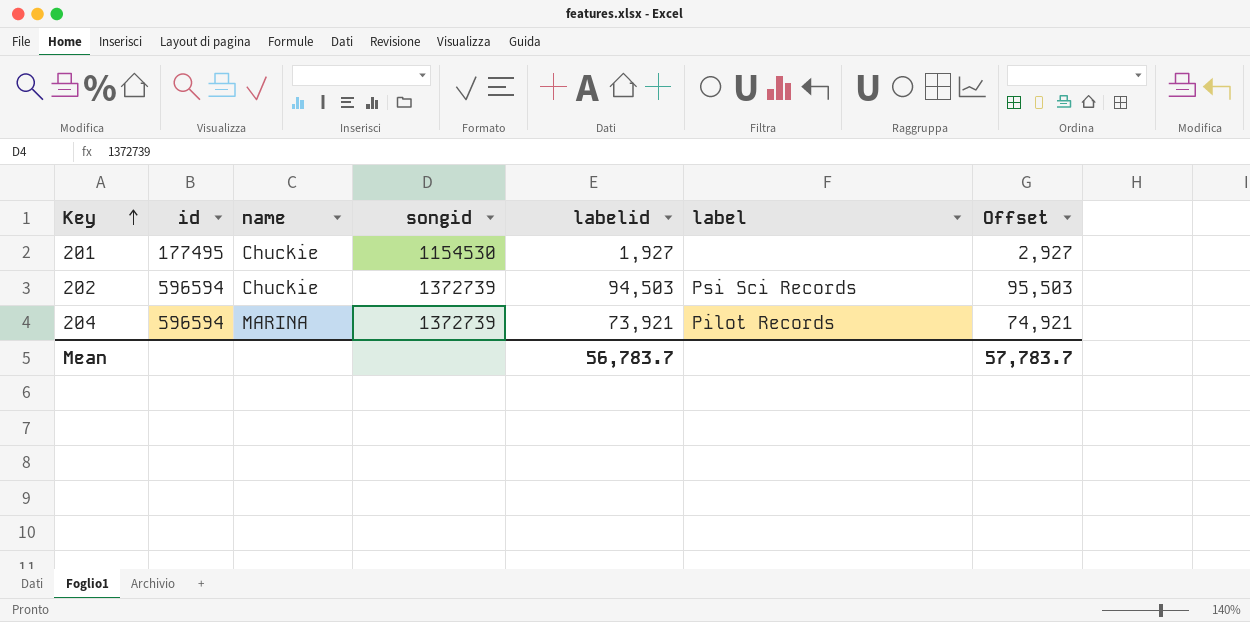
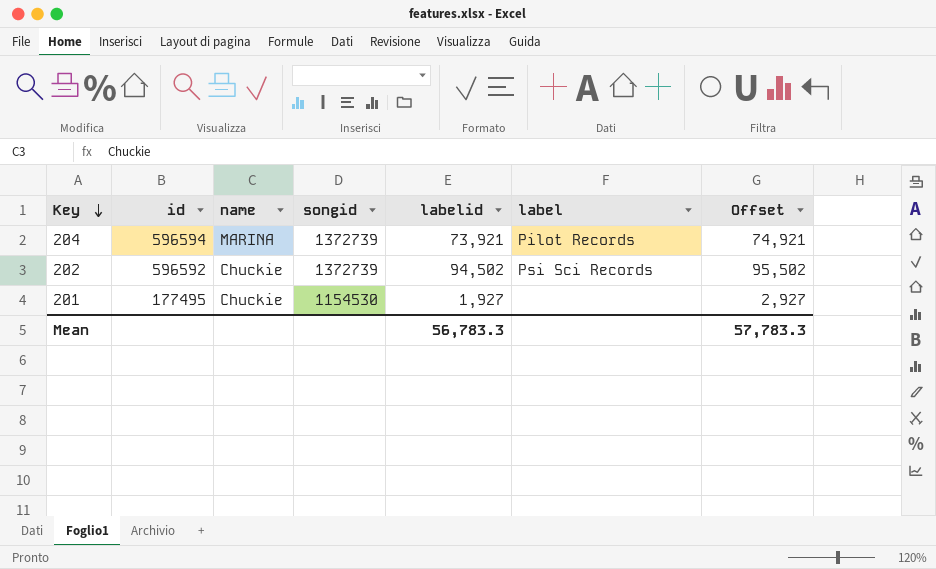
row order: Key ascending -> Key descending
202 | id: 596594 -> 596592
202 | labelid: 94,503 -> 94,502
202 | Offset: 95,503 -> 95,502
Mean | labelid: 56,783.7 -> 56,783.3
Mean | Offset: 57,783.7 -> 57,783.3

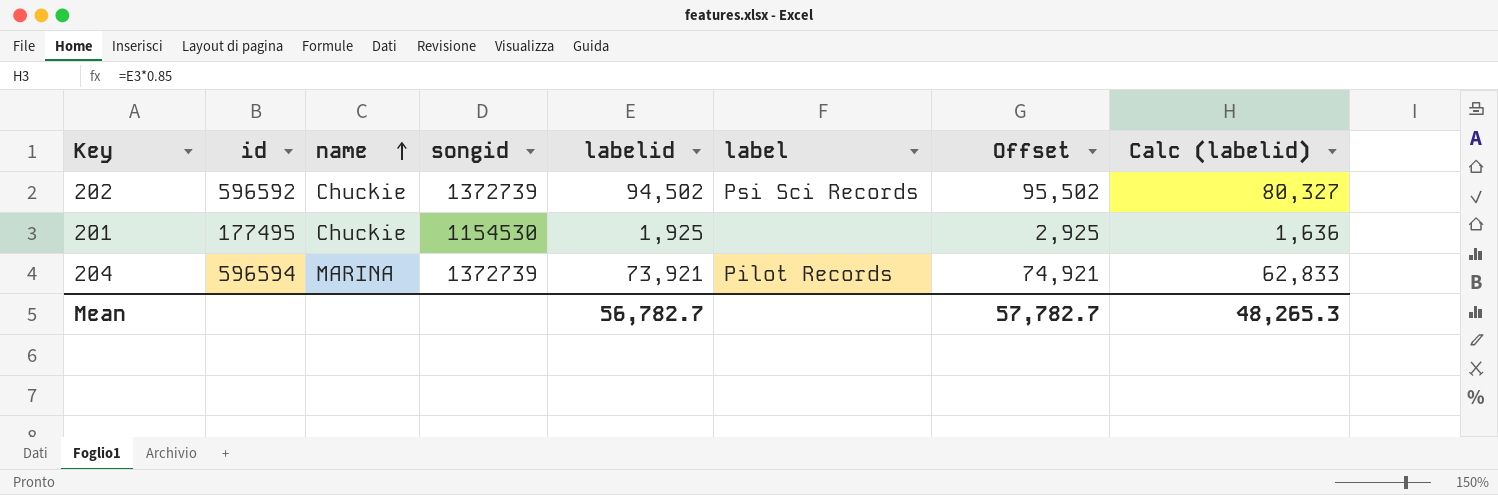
row order: Key descending -> name ascending
column Calc (labelid) | formula: none -> [labelid] * 0.85
201 | labelid: 1,927 -> 1,925
201 | Offset: 2,927 -> 2,925
Mean | labelid: 56,783.3 -> 56,782.7
Mean | Offset: 57,783.3 -> 57,782.7

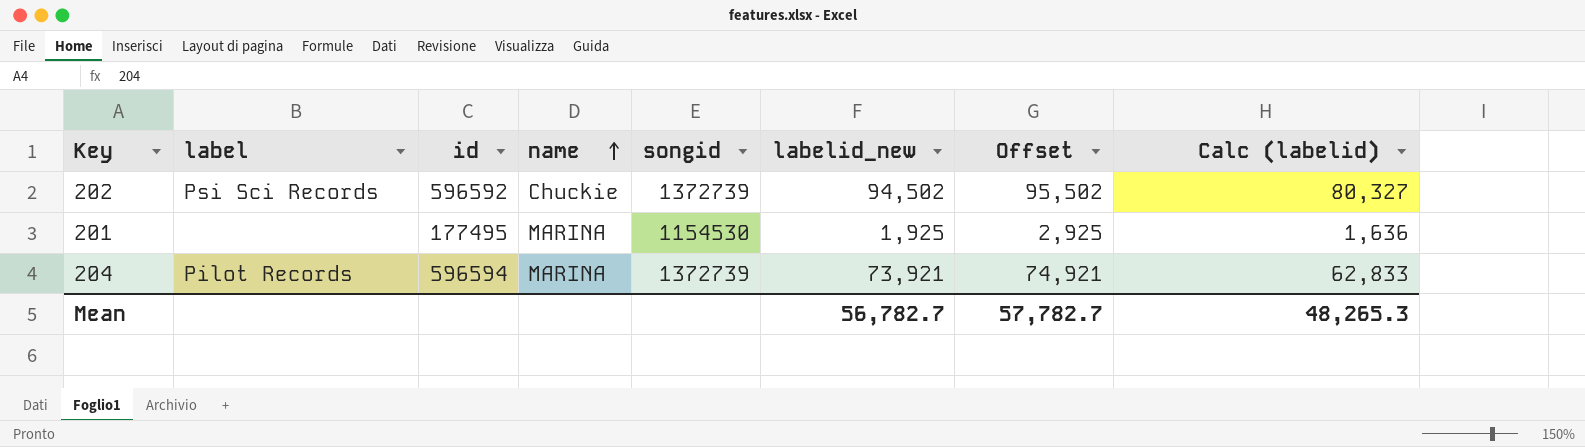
column label | position: 6 -> 2
column name: labelid -> labelid_new
201 | name: Chuckie -> MARINA

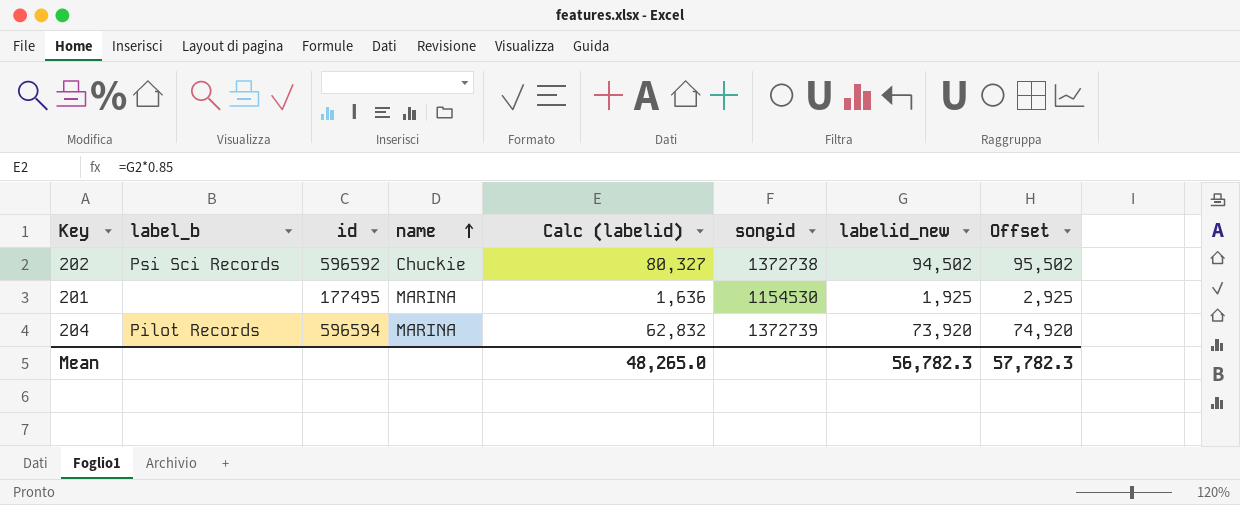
column name: label -> label_b
column Calc (labelid) | position: 8 -> 5
202 | songid: 1372739 -> 1372738
204 | Calc (labelid): 62,833 -> 62,832
204 | labelid_new: 73,921 -> 73,920
204 | Offset: 74,921 -> 74,920
Mean | Calc (labelid): 48,265.3 -> 48,265.0
Mean | labelid_new: 56,782.7 -> 56,782.3
Mean | Offset: 57,782.7 -> 57,782.3

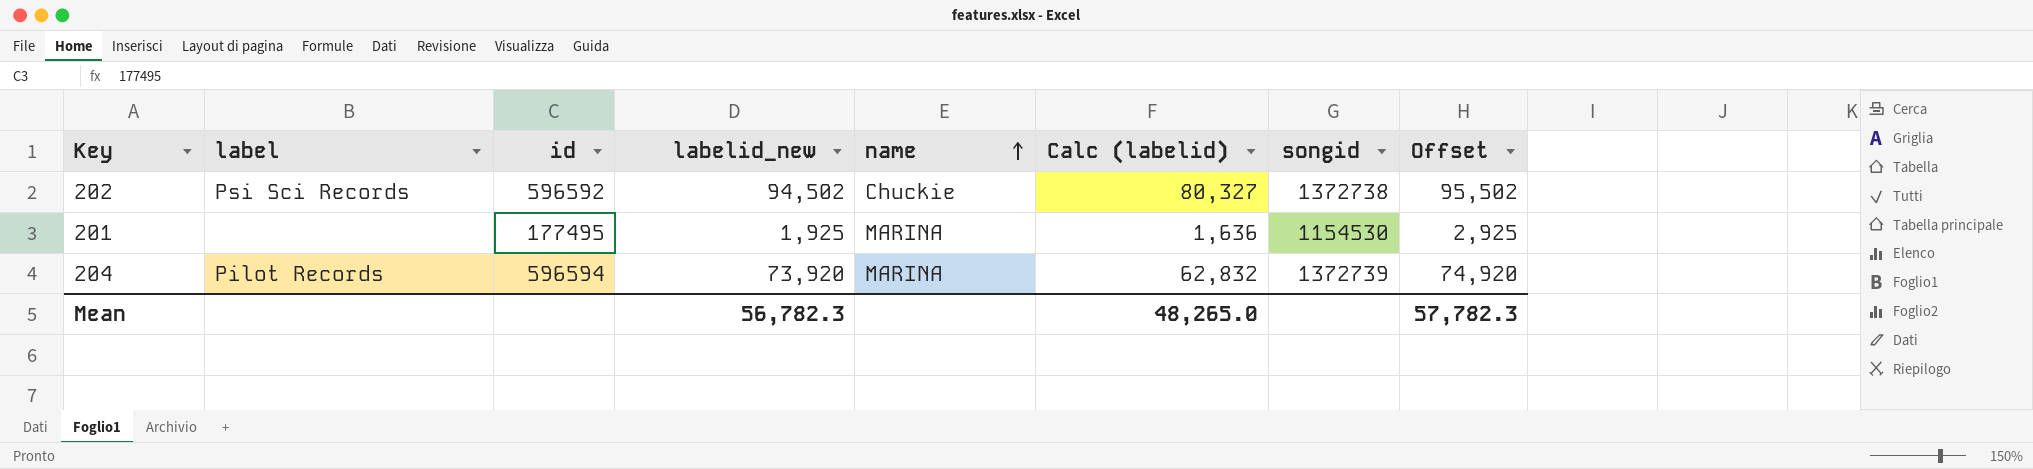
column name: label_b -> label
column labelid_new | position: 7 -> 4

